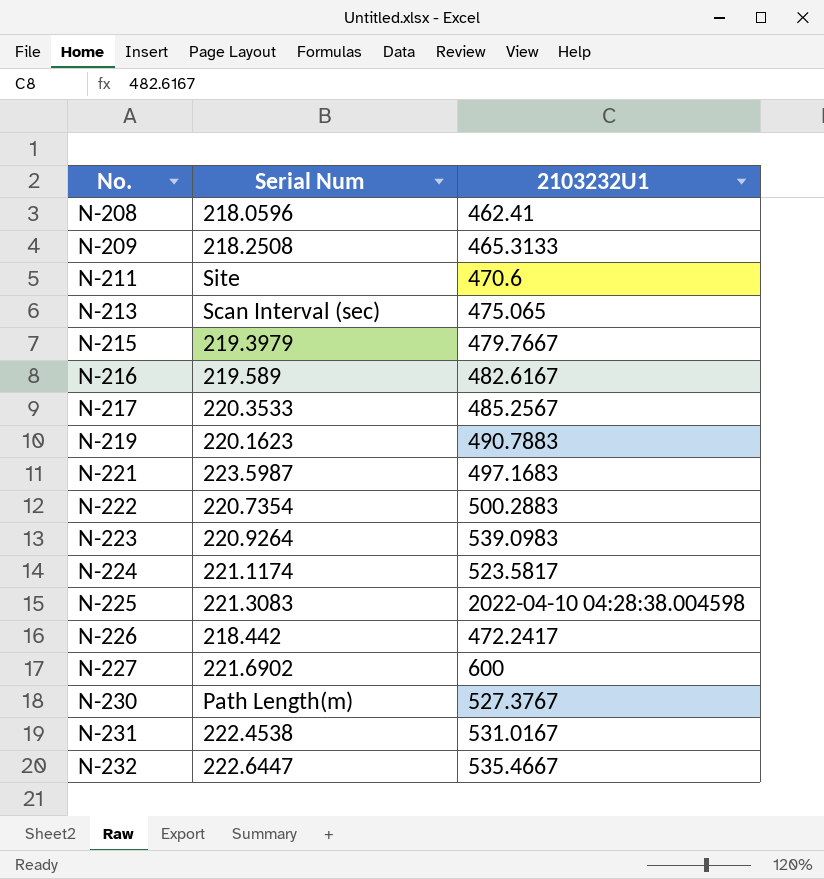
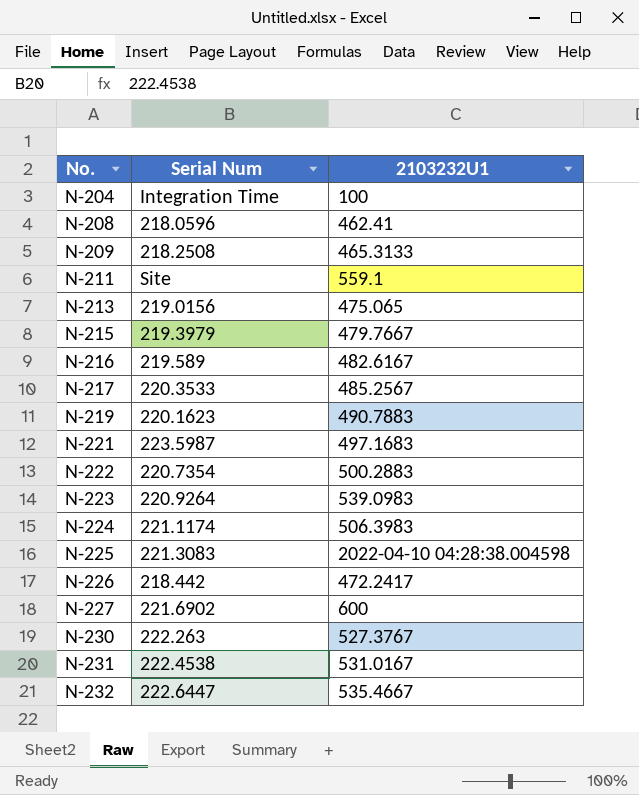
row N-204: none -> Integration Time | 100
N-211 | 2103232U1: 470.6 -> 559.1
N-213 | Serial Num: Scan Interval (sec) -> 219.0156
N-224 | 2103232U1: 523.5817 -> 506.3983
N-230 | Serial Num: Path Length(m) -> 222.263

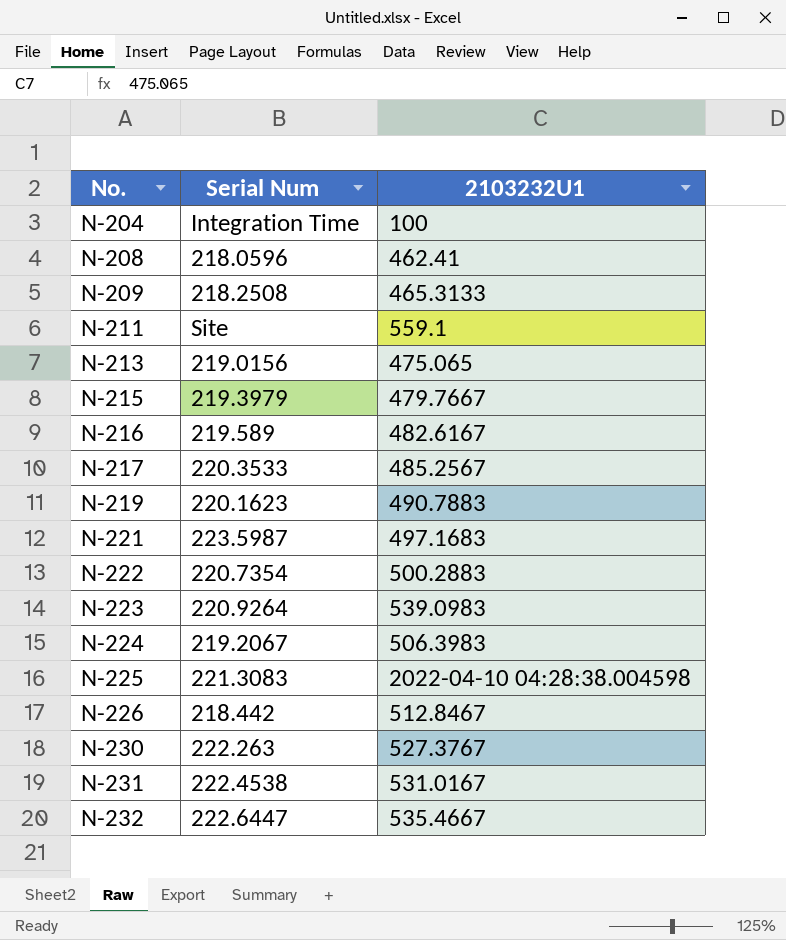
row N-227: 221.6902 | 600 -> none
N-224 | Serial Num: 221.1174 -> 219.2067
N-226 | 2103232U1: 472.2417 -> 512.8467

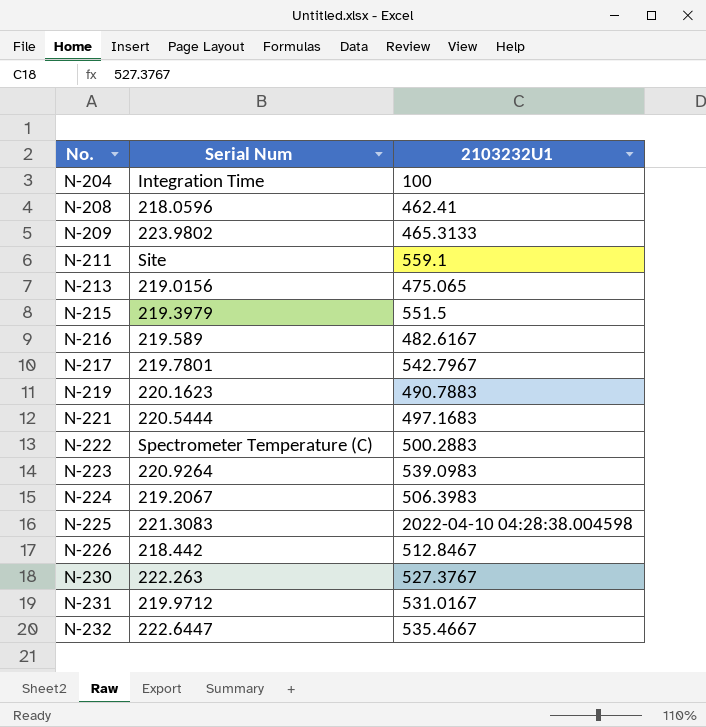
N-209 | Serial Num: 218.2508 -> 223.9802
N-215 | 2103232U1: 479.7667 -> 551.5
N-217 | Serial Num: 220.3533 -> 219.7801
N-217 | 2103232U1: 485.2567 -> 542.7967
N-221 | Serial Num: 223.5987 -> 220.5444
N-222 | Serial Num: 220.7354 -> Spectrometer Temperature (C)
N-231 | Serial Num: 222.4538 -> 219.9712

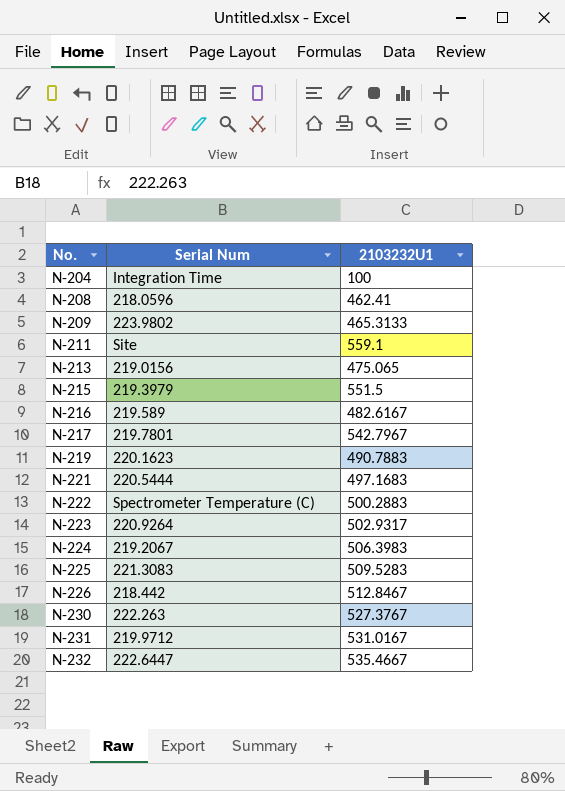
N-223 | 2103232U1: 539.0983 -> 502.9317
N-225 | 2103232U1: 2022-04-10 04:28:38.004598 -> 509.5283

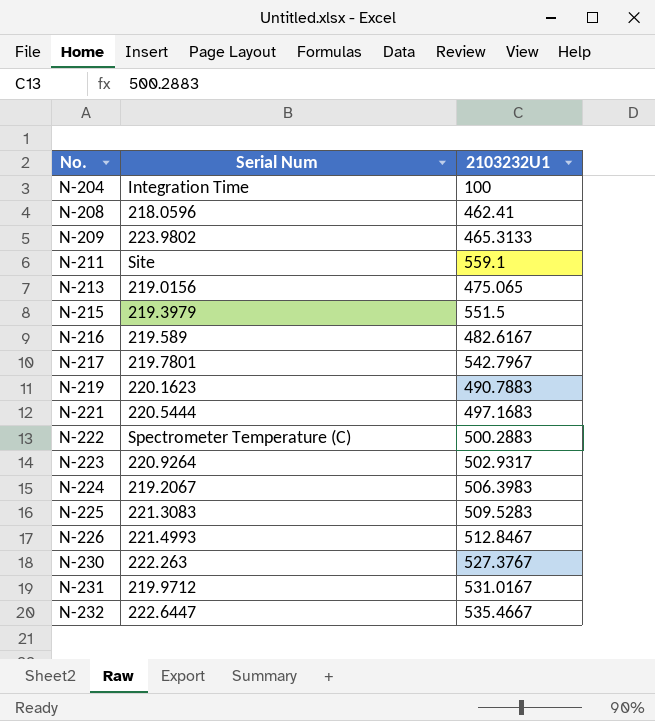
N-226 | Serial Num: 218.442 -> 221.4993

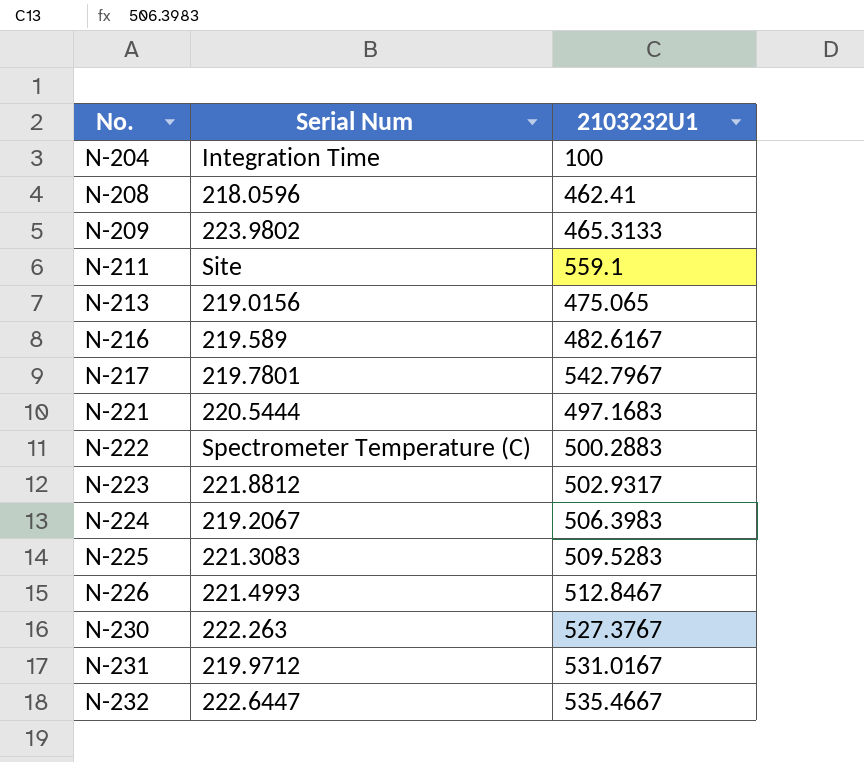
row N-215: 219.3979 | 551.5 -> none
row N-219: 220.1623 | 490.7883 -> none
N-223 | Serial Num: 220.9264 -> 221.8812

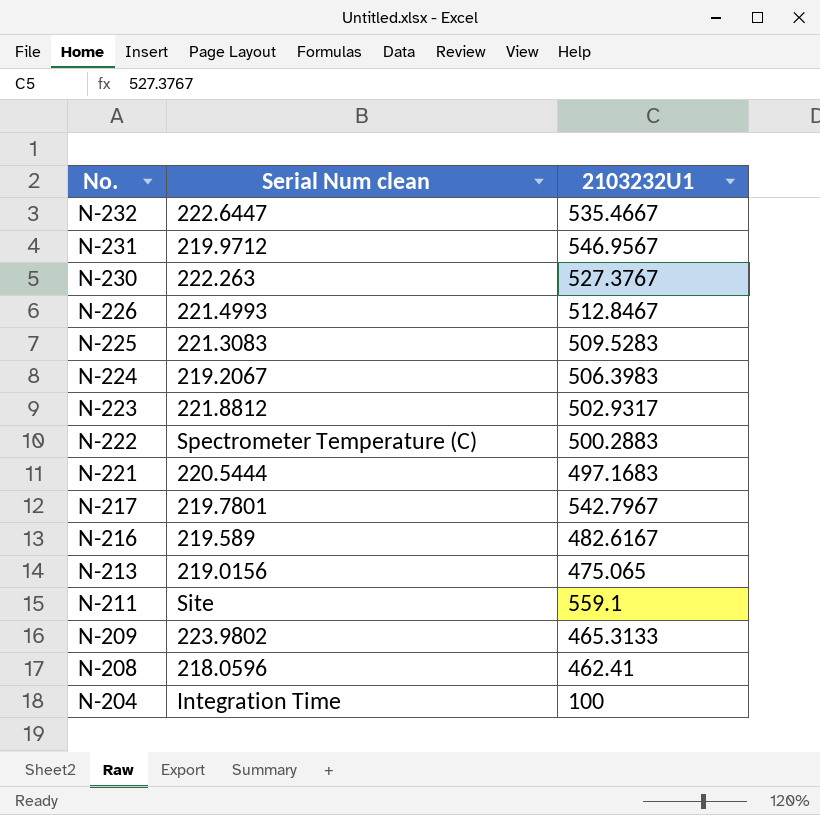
row order: No. ascending -> No. descending
column name: Serial Num -> Serial Num clean
N-231 | 2103232U1: 531.0167 -> 546.9567

